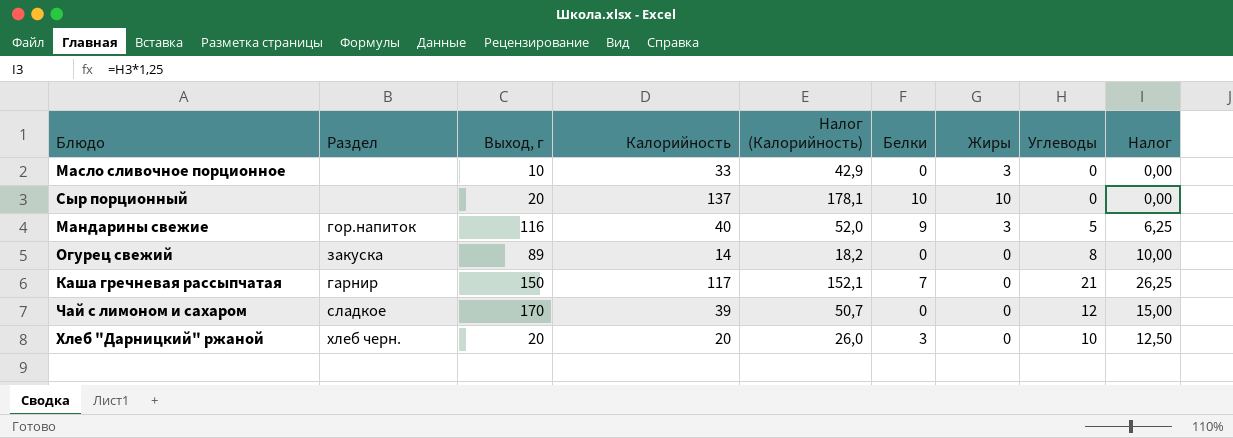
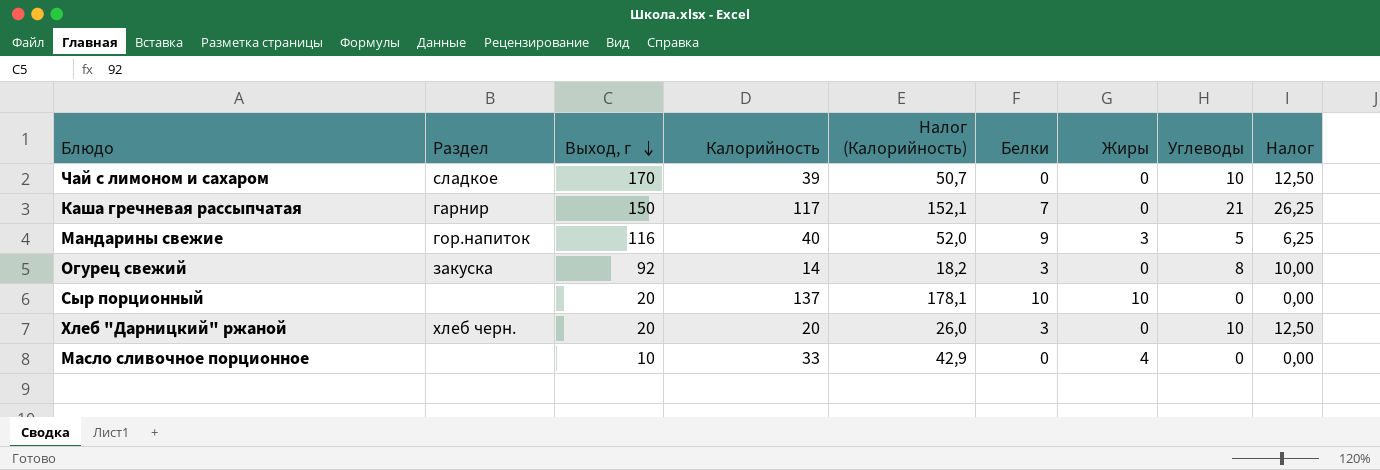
row order: none -> Выход, г descending
Чай с лимоном и сахаром | Углеводы: 12 -> 10
Чай с лимоном и сахаром | Налог: 15,00 -> 12,50
Огурец свежий | Выход, г: 89 -> 92
Огурец свежий | Белки: 0 -> 3
Масло сливочное порционное | Жиры: 3 -> 4

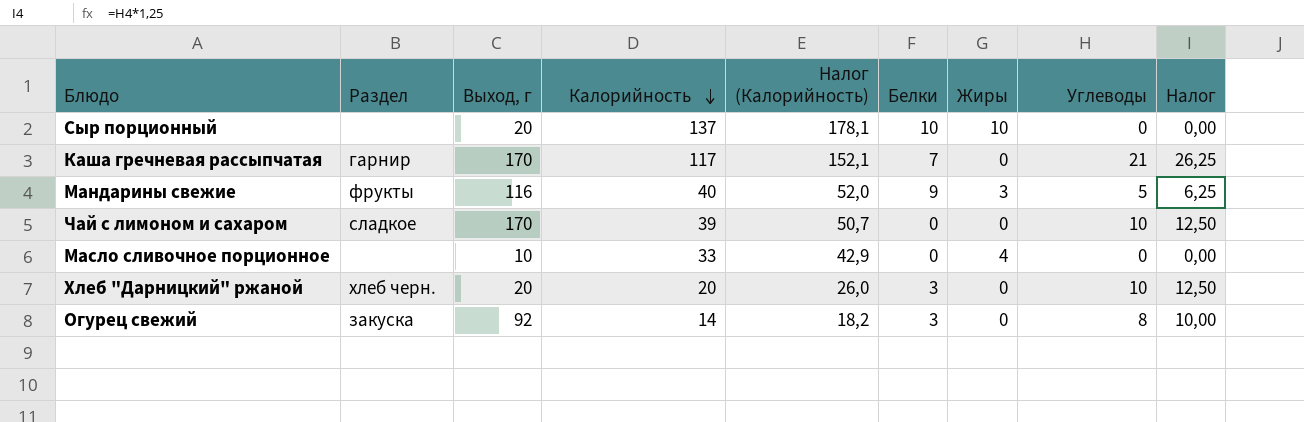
row order: Выход, г descending -> Калорийность descending
Каша гречневая рассыпчатая | Выход, г: 150 -> 170
Мандарины свежие | Раздел: гор.напиток -> фрукты

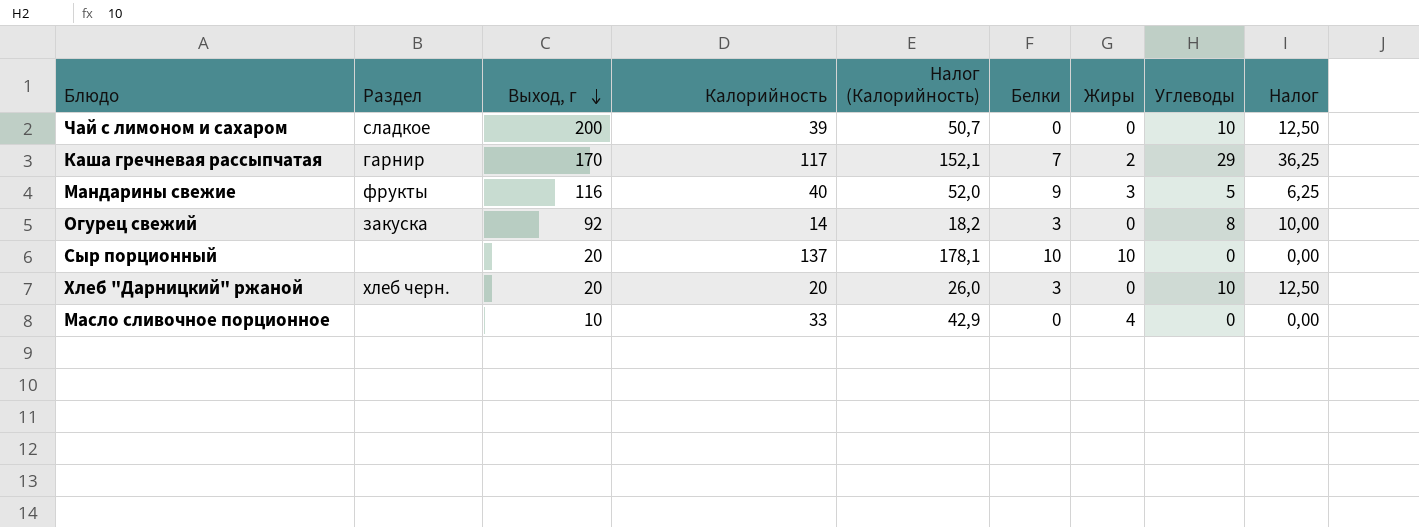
row order: Калорийность descending -> Выход, г descending
Чай с лимоном и сахаром | Выход, г: 170 -> 200
Каша гречневая рассыпчатая | Жиры: 0 -> 2
Каша гречневая рассыпчатая | Углеводы: 21 -> 29
Каша гречневая рассыпчатая | Налог: 26,25 -> 36,25

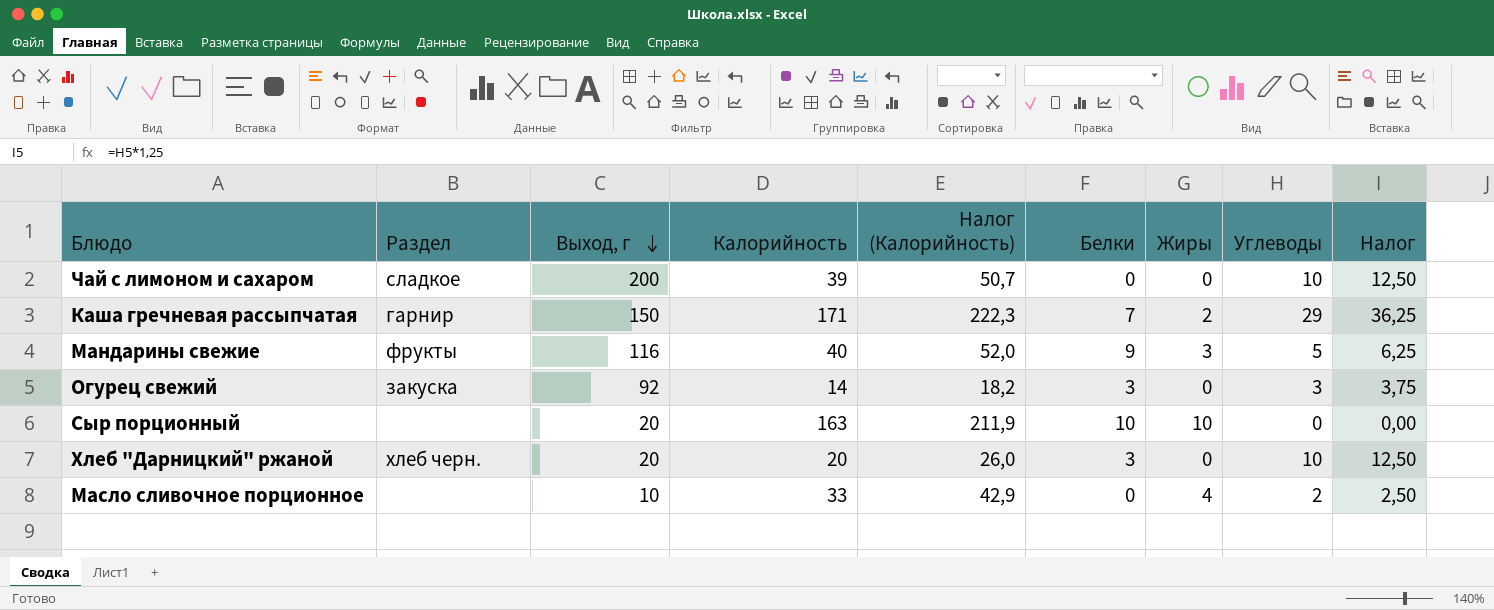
Каша гречневая рассыпчатая | Выход, г: 170 -> 150
Каша гречневая рассыпчатая | Калорийность: 117 -> 171
Каша гречневая рассыпчатая | Налог (Калорийность): 152,1 -> 222,3
Огурец свежий | Углеводы: 8 -> 3
Огурец свежий | Налог: 10,00 -> 3,75
Сыр порционный | Калорийность: 137 -> 163
Сыр порционный | Налог (Калорийность): 178,1 -> 211,9
Масло сливочное порционное | Углеводы: 0 -> 2
Масло сливочное порционное | Налог: 0,00 -> 2,50

